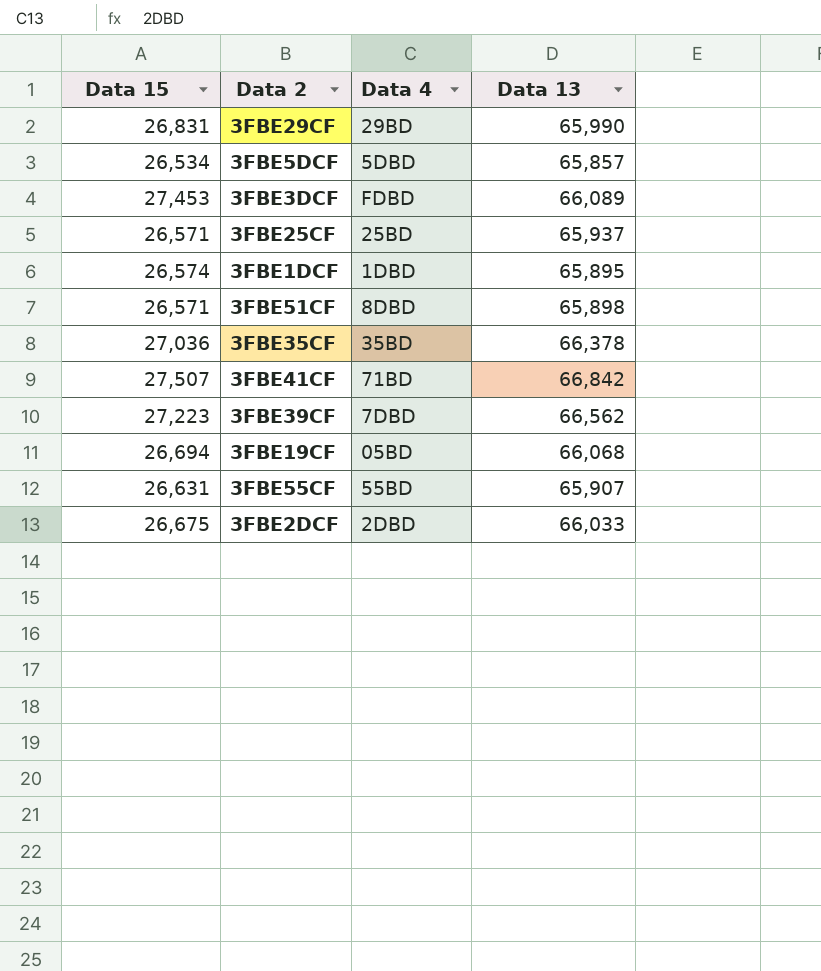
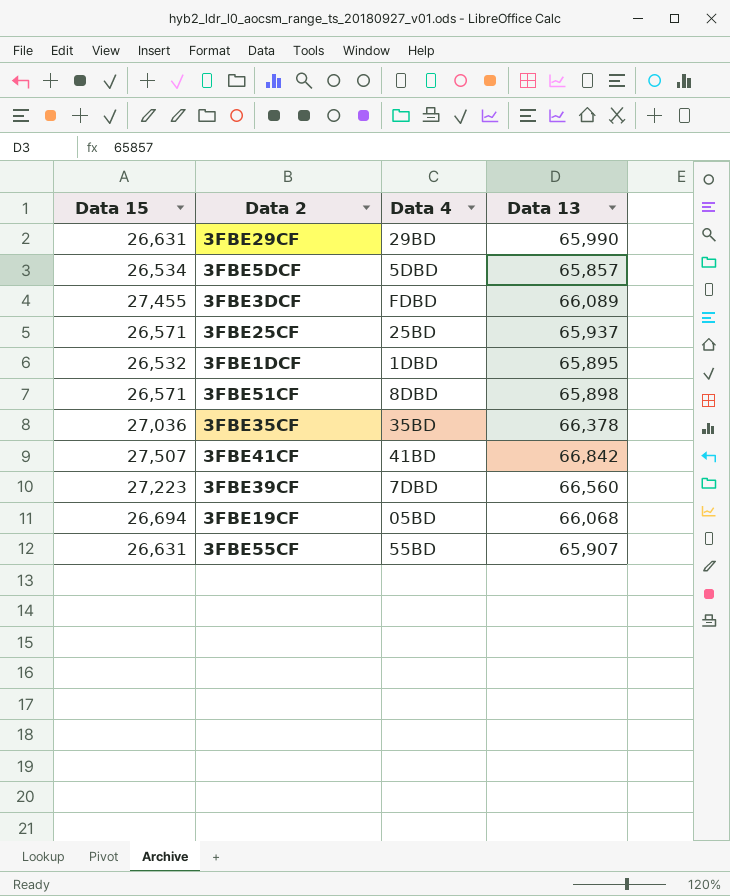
row 3FBE2DCF: 26,675 | 2DBD | 66,033 -> none
3FBE29CF | Data 15: 26,831 -> 26,631
3FBE3DCF | Data 15: 27,453 -> 27,455
3FBE1DCF | Data 15: 26,574 -> 26,532
3FBE41CF | Data 4: 71BD -> 41BD
3FBE39CF | Data 13: 66,562 -> 66,560

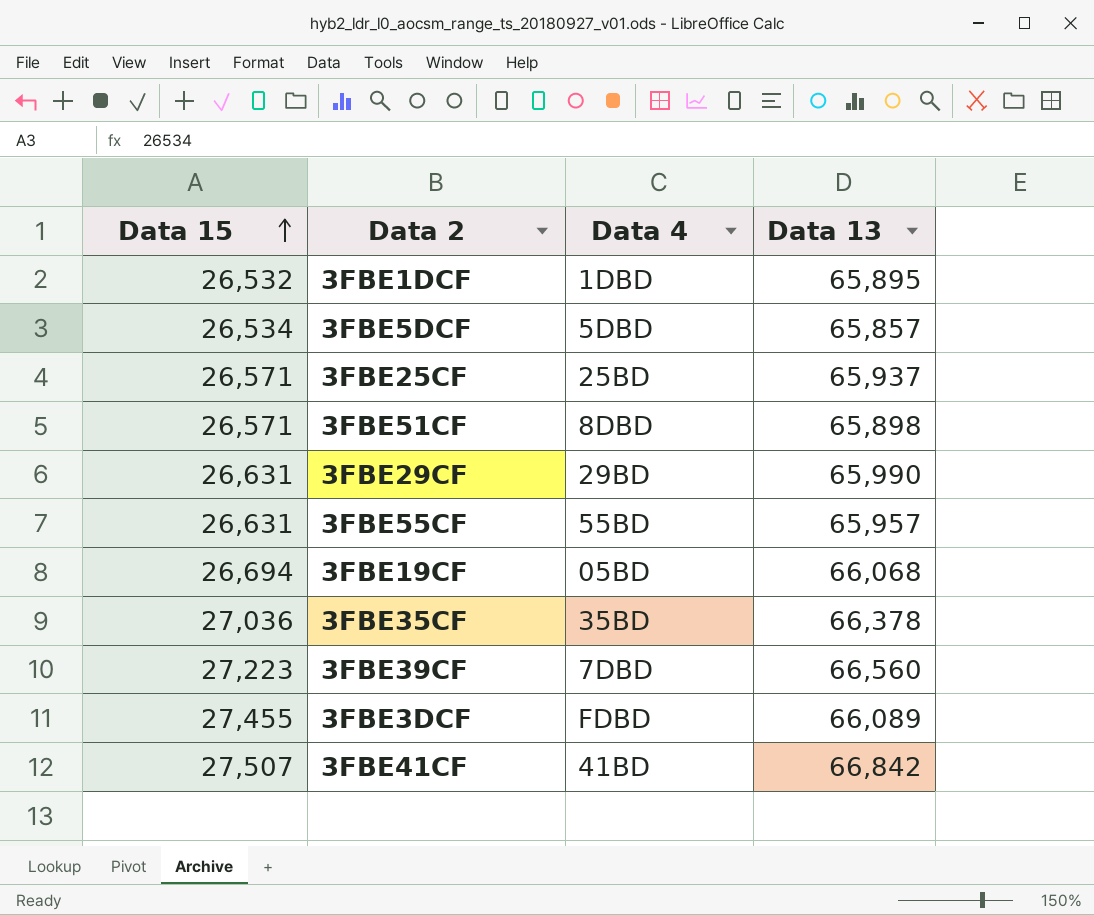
row order: none -> Data 15 ascending
3FBE55CF | Data 13: 65,907 -> 65,957

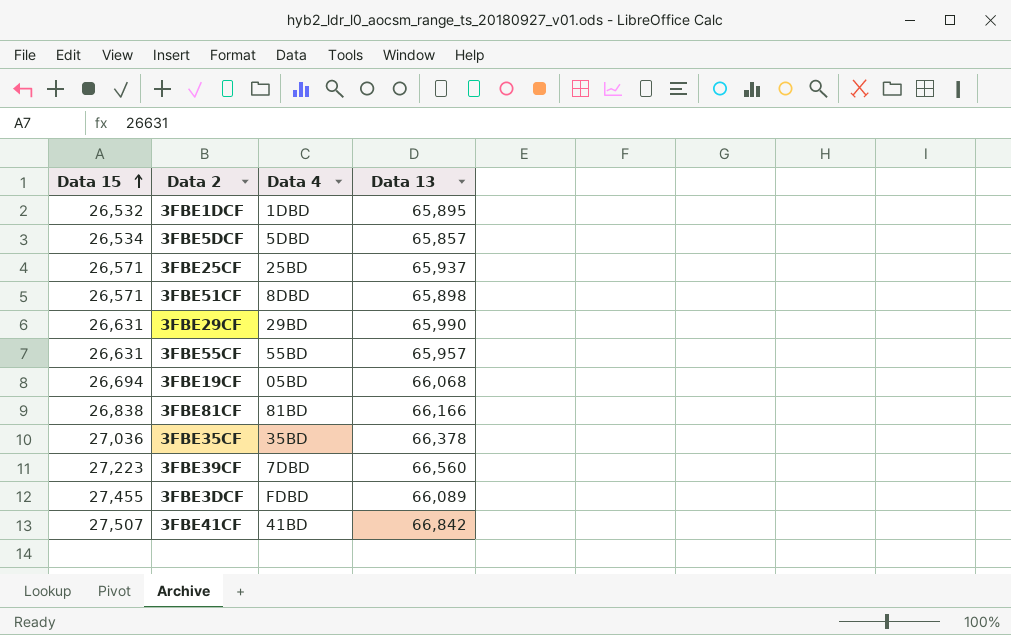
row 3FBE81CF: none -> 26,838 | 81BD | 66,166

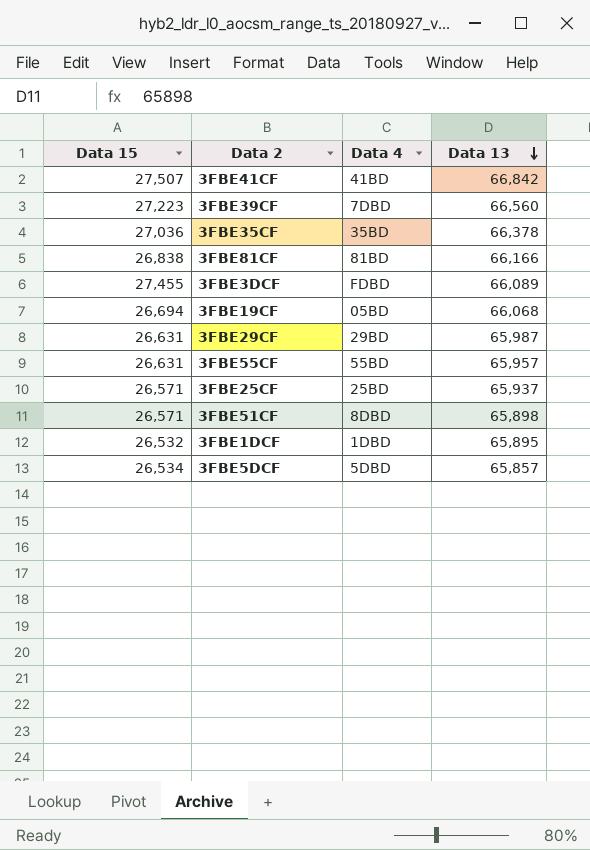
row order: Data 15 ascending -> Data 13 descending
3FBE29CF | Data 13: 65,990 -> 65,987

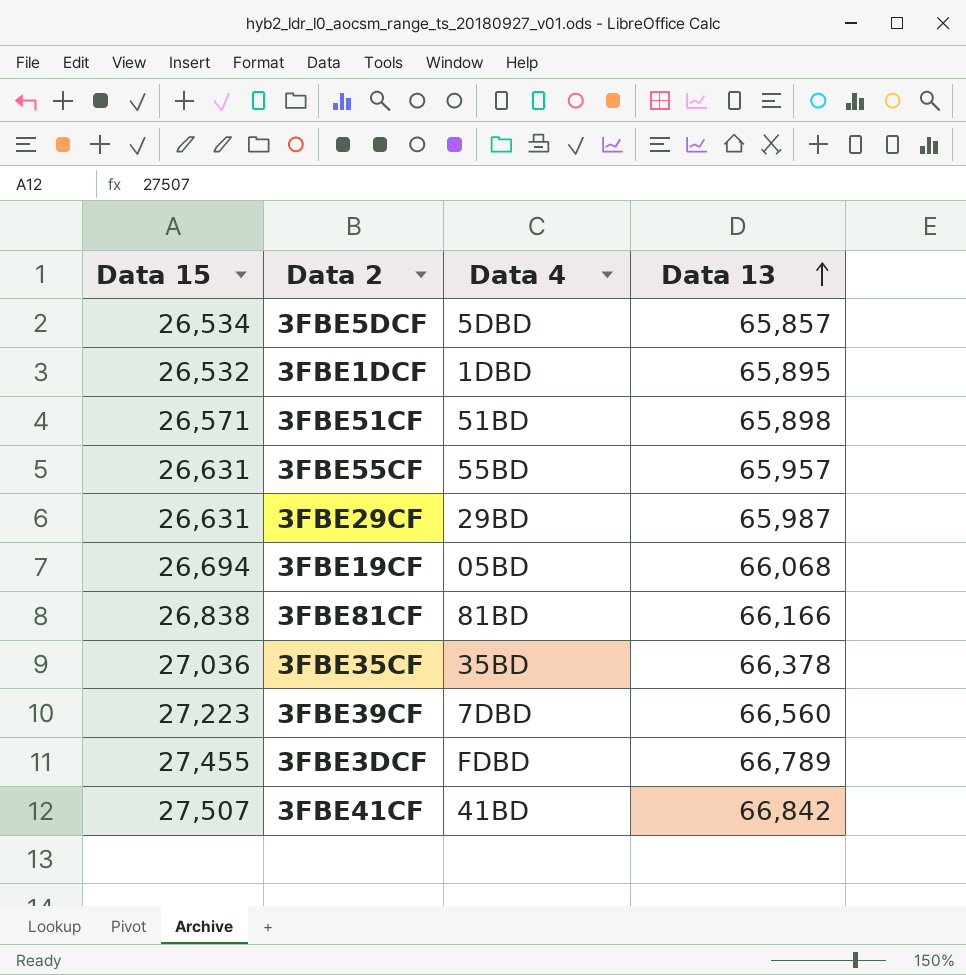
row order: Data 13 descending -> Data 13 ascending
row 3FBE25CF: 26,571 | 25BD | 65,937 -> none
3FBE51CF | Data 4: 8DBD -> 51BD
3FBE3DCF | Data 13: 66,089 -> 66,789

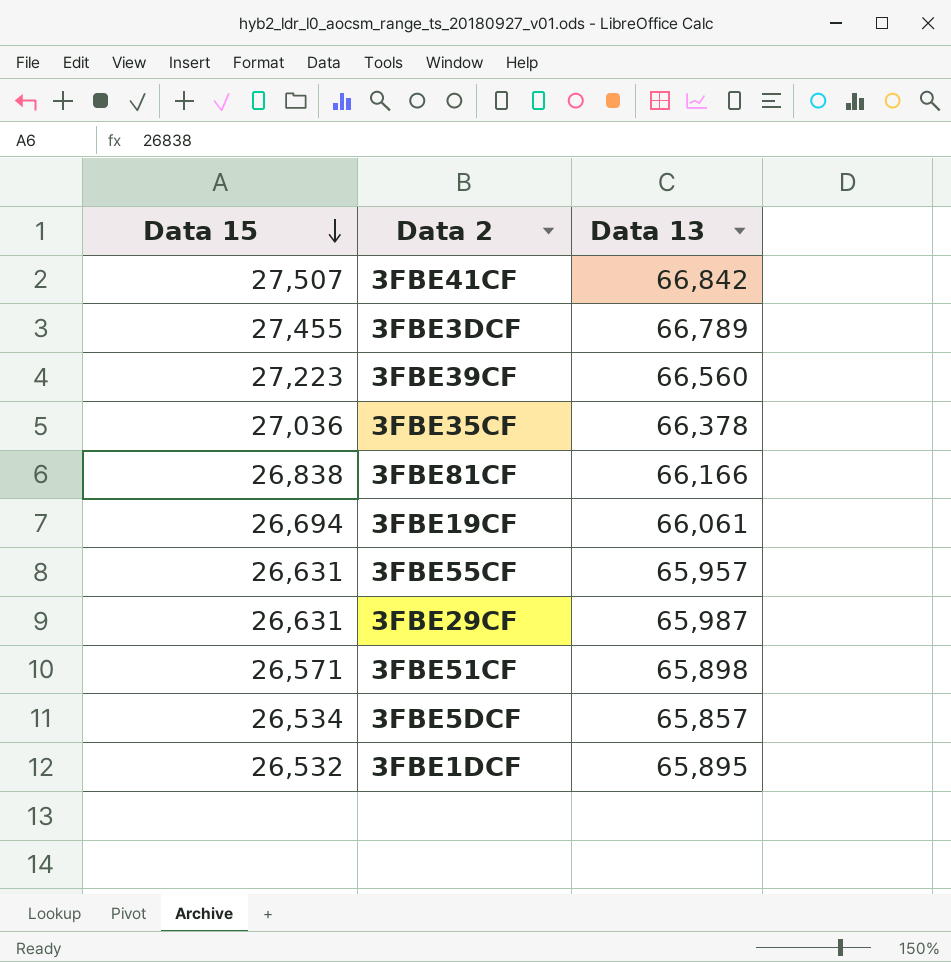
row order: Data 13 ascending -> Data 15 descending
column Data 4 | position: 3 -> none
3FBE19CF | Data 13: 66,068 -> 66,061

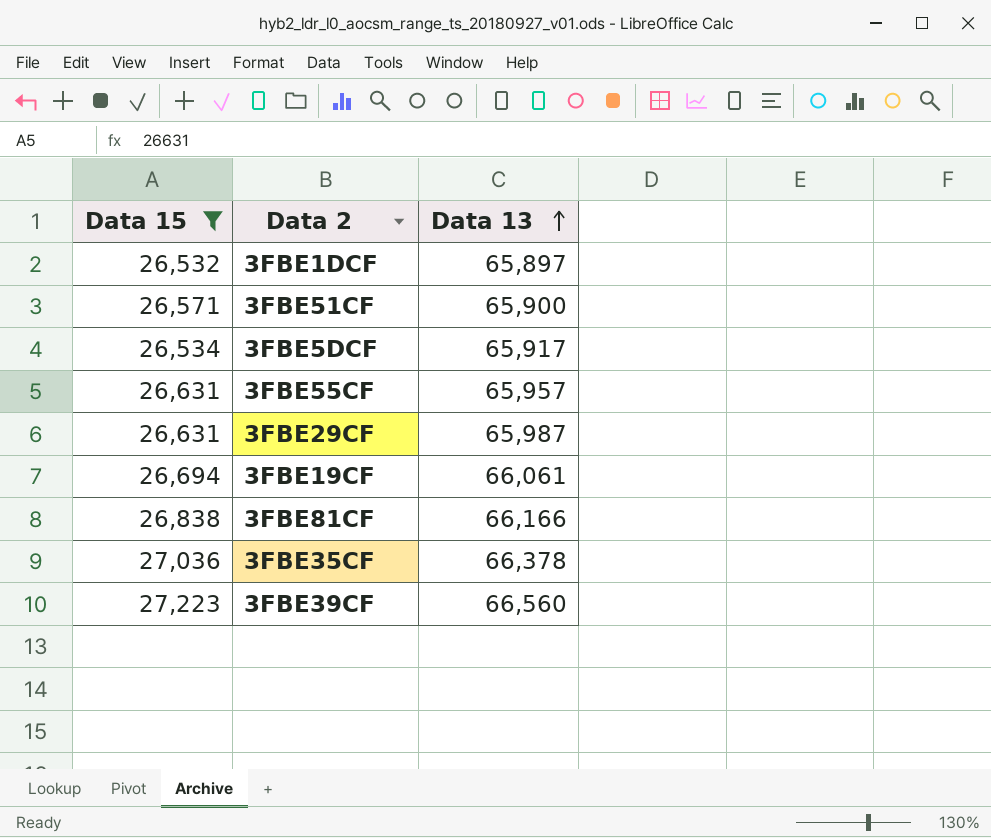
filter: none -> Data 15 <= 27,223
row order: Data 15 descending -> Data 13 ascending
3FBE1DCF | Data 13: 65,895 -> 65,897
3FBE51CF | Data 13: 65,898 -> 65,900
3FBE5DCF | Data 13: 65,857 -> 65,917

